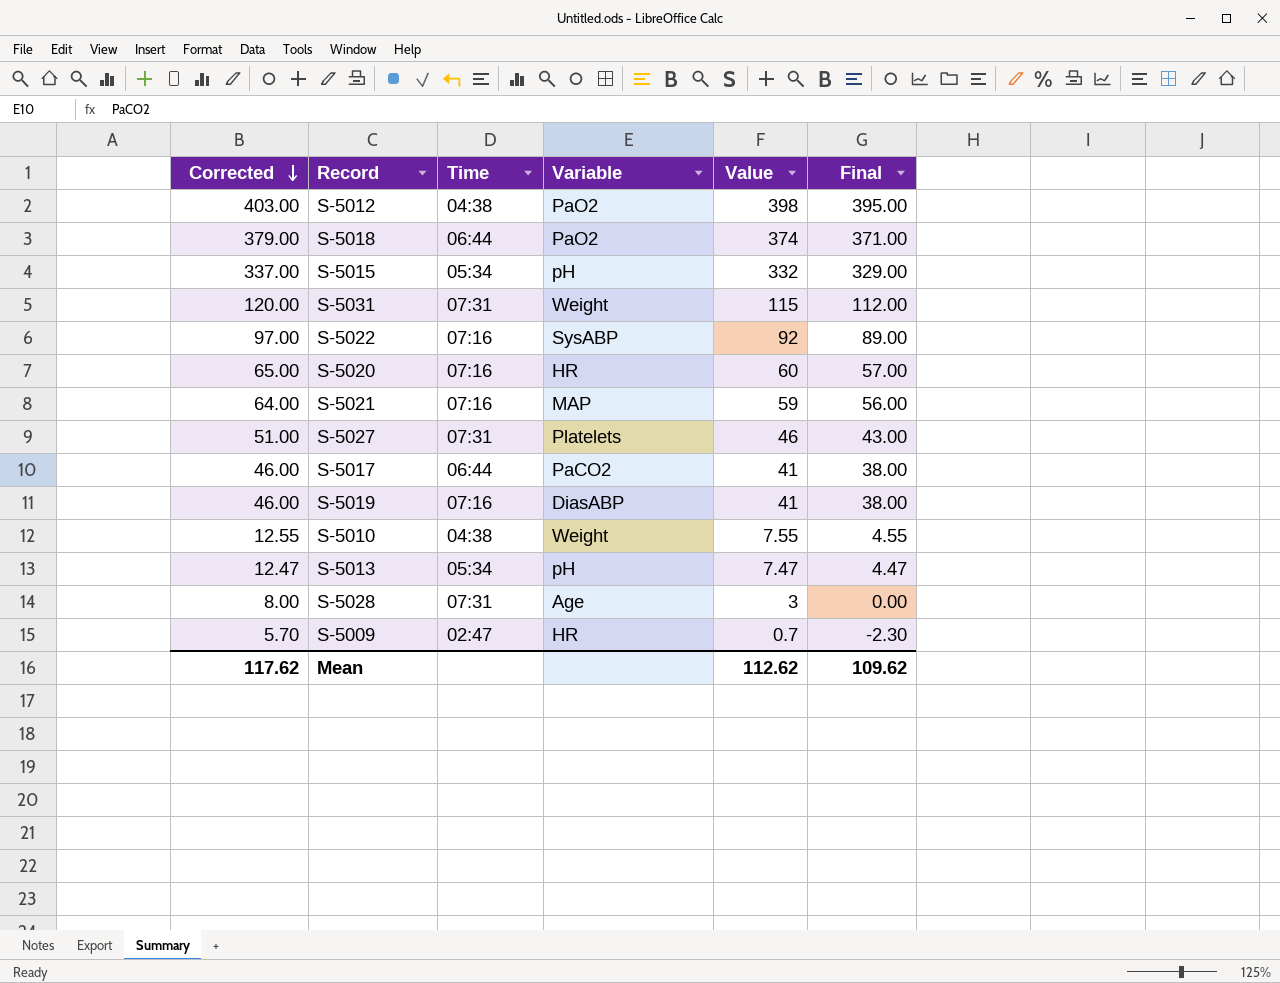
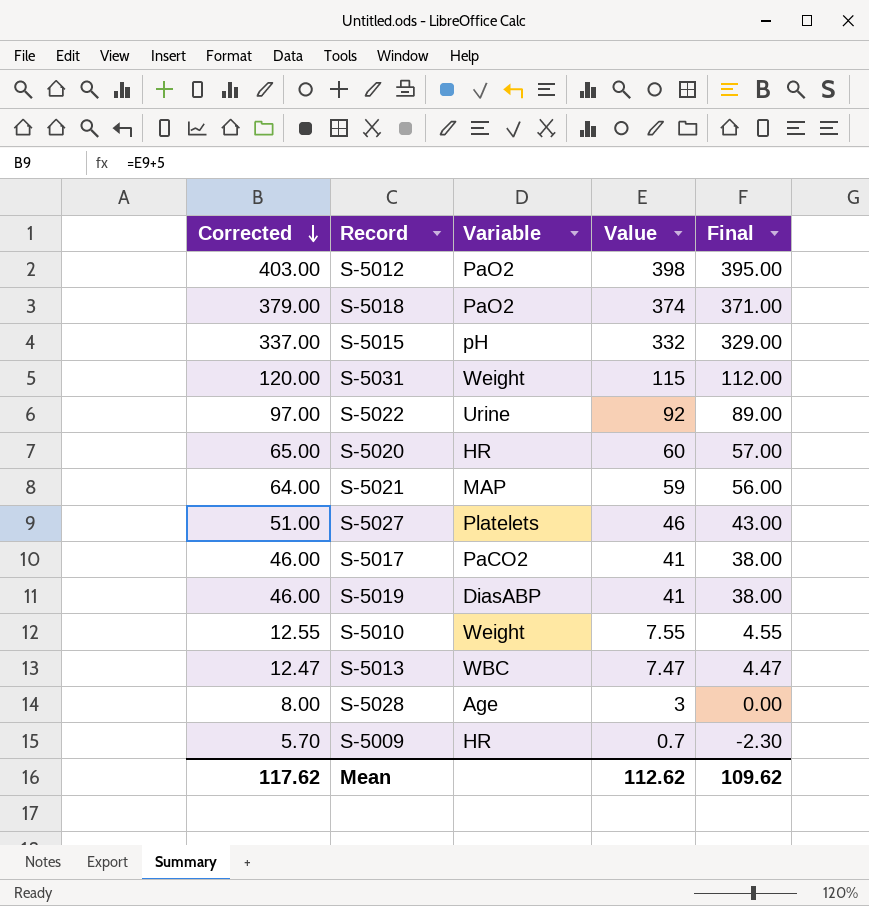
column Time | position: 3 -> none
S-5022 | Variable: SysABP -> Urine
S-5013 | Variable: pH -> WBC

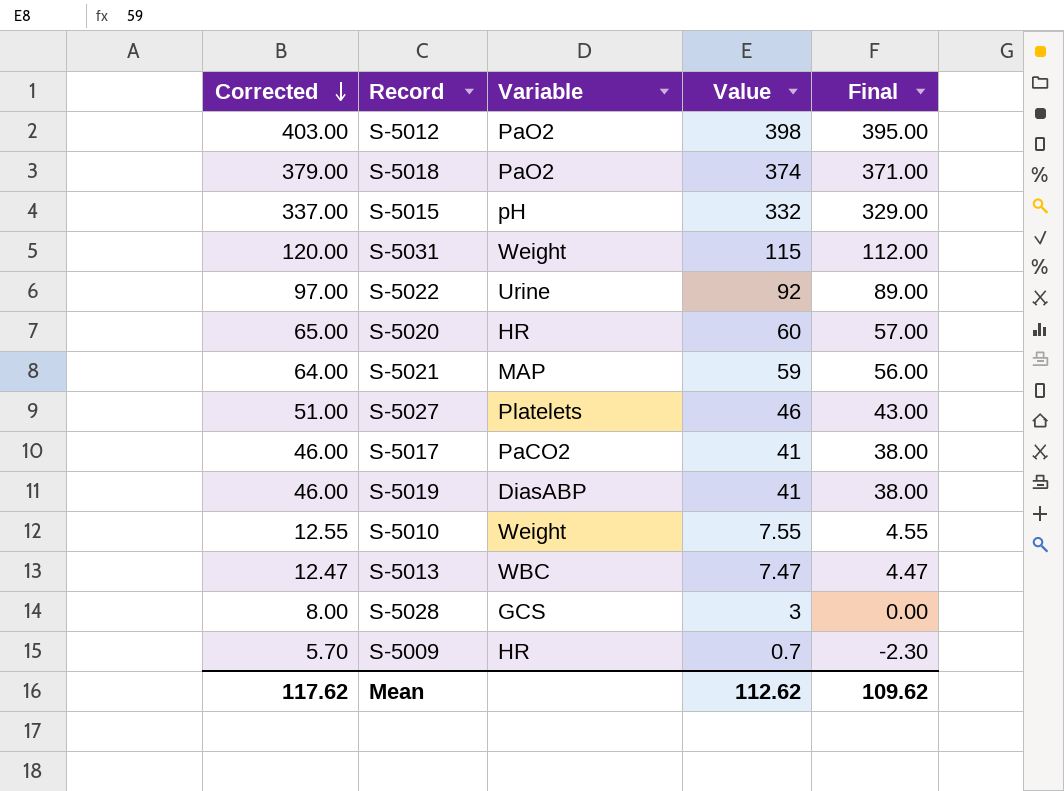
S-5028 | Variable: Age -> GCS

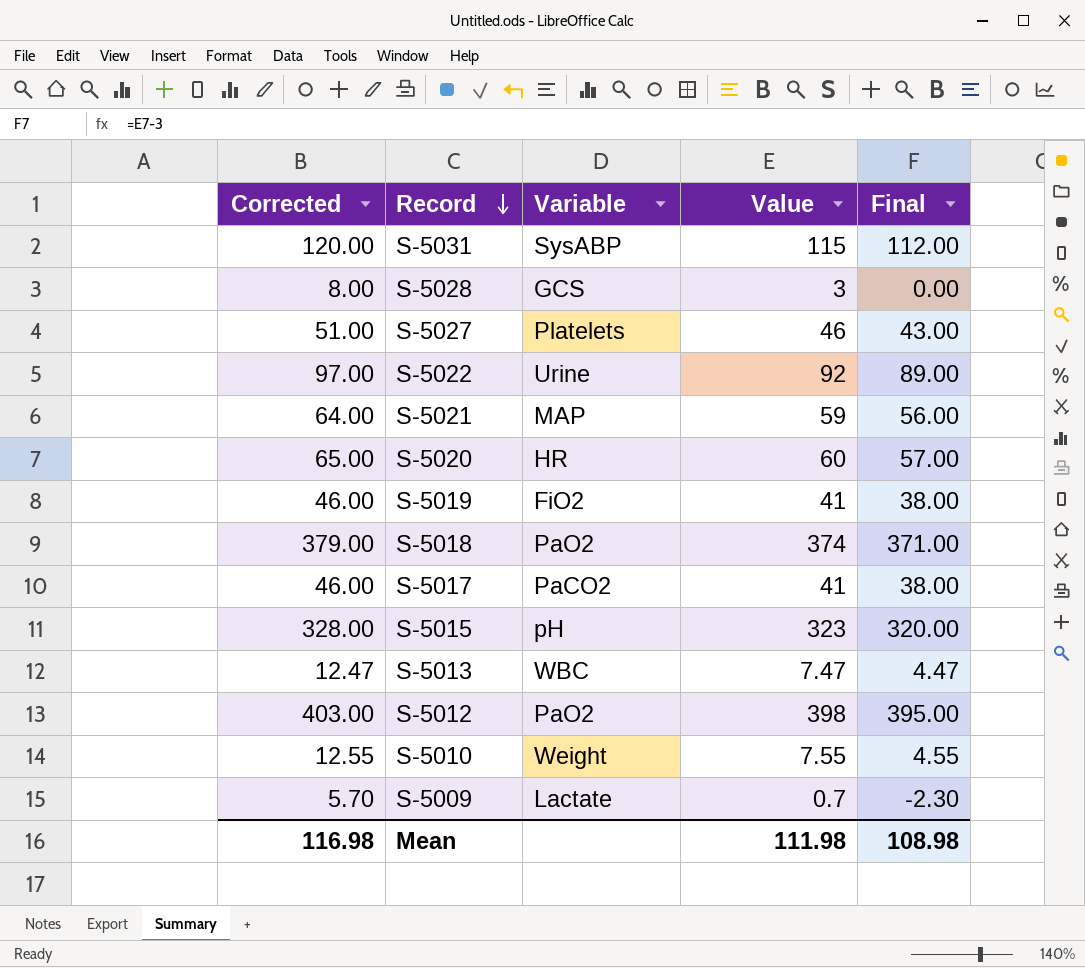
row order: Corrected descending -> Record descending
S-5031 | Variable: Weight -> SysABP
S-5019 | Variable: DiasABP -> FiO2
S-5015 | Corrected: 337.00 -> 328.00
S-5015 | Value: 332 -> 323
S-5015 | Final: 329.00 -> 320.00
S-5009 | Variable: HR -> Lactate
Mean | Corrected: 117.62 -> 116.98
Mean | Value: 112.62 -> 111.98
Mean | Final: 109.62 -> 108.98

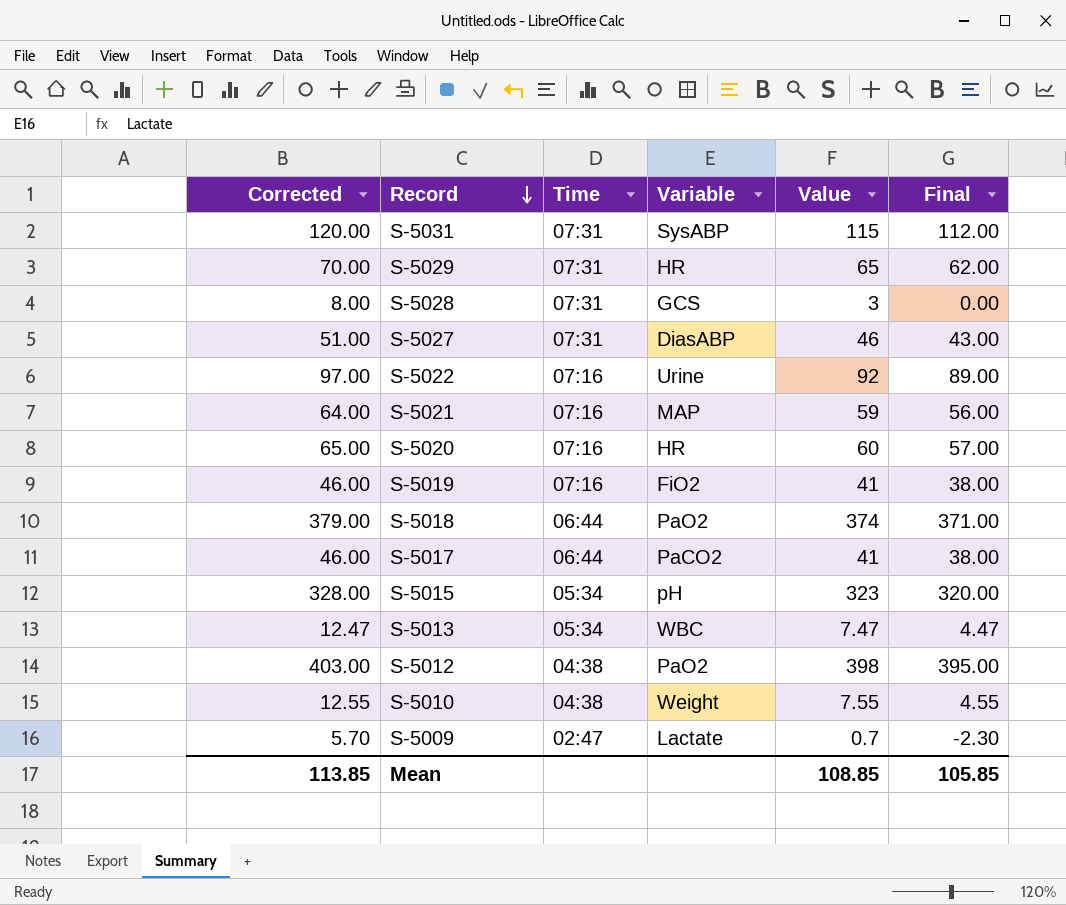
column Time | position: none -> 3
row S-5029: none -> 70.00 | 07:31 | HR | 65 | 62.00
S-5027 | Variable: Platelets -> DiasABP
Mean | Corrected: 116.98 -> 113.85
Mean | Value: 111.98 -> 108.85
Mean | Final: 108.98 -> 105.85

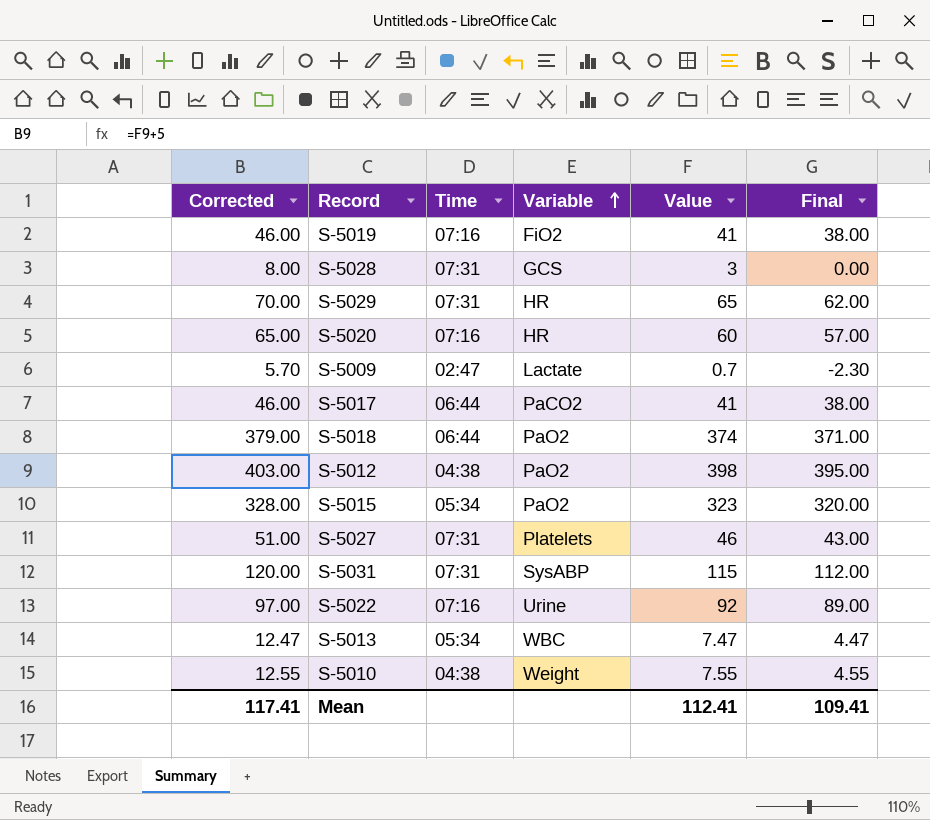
row order: Record descending -> Variable ascending
row S-5021: 64.00 | 07:16 | MAP | 59 | 56.00 -> none
S-5015 | Variable: pH -> PaO2
S-5027 | Variable: DiasABP -> Platelets
Mean | Corrected: 113.85 -> 117.41
Mean | Value: 108.85 -> 112.41
Mean | Final: 105.85 -> 109.41

